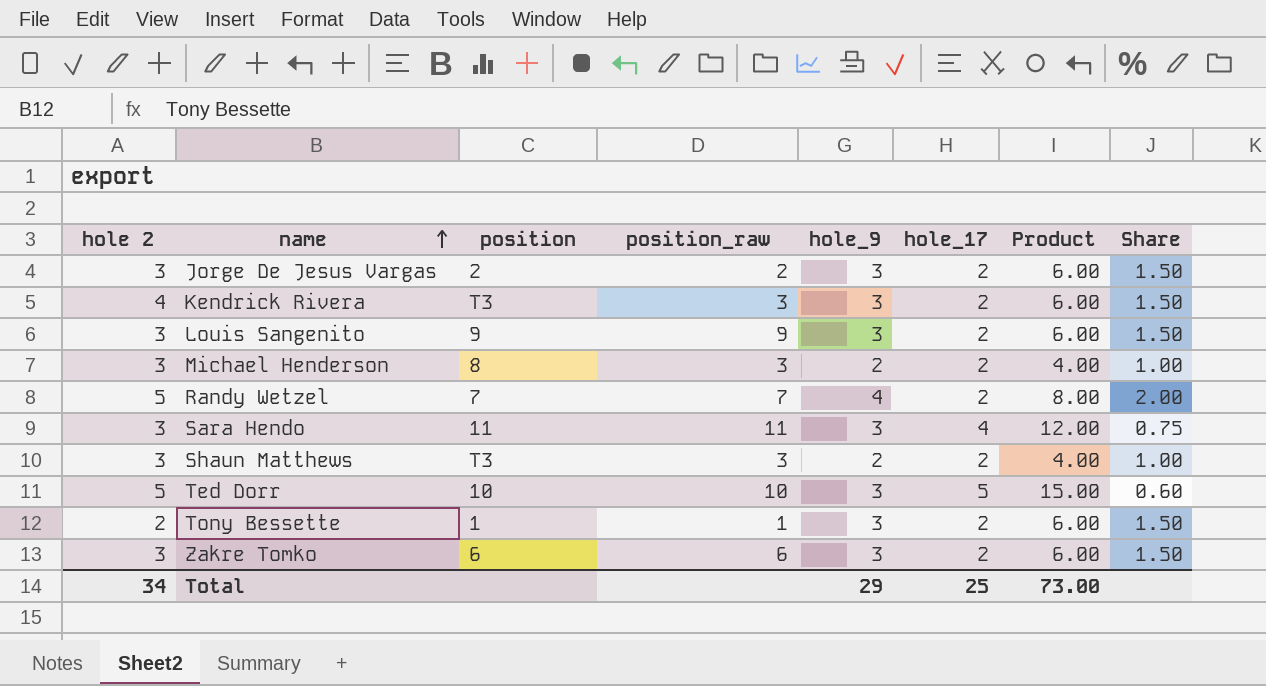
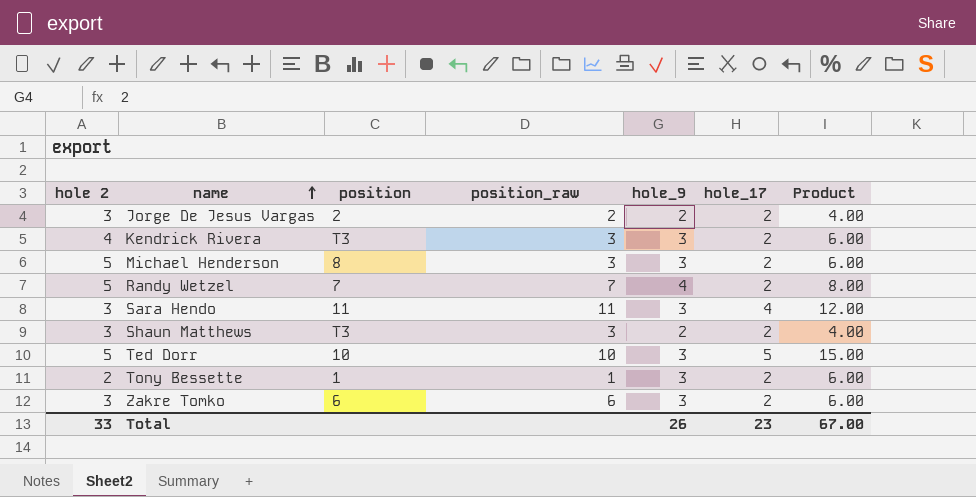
column Share | formula: [hole_9] / [hole_17] -> none
row Louis Sangenito: 3 | 9 | 9 | 3 | 2 | 6.00 | 1.50 -> none
Jorge De Jesus Vargas | hole_9: 3 -> 2
Jorge De Jesus Vargas | Product: 6.00 -> 4.00
Michael Henderson | hole 2: 3 -> 5
Michael Henderson | hole_9: 2 -> 3
Michael Henderson | Product: 4.00 -> 6.00
Total | hole 2: 34 -> 33
Total | hole_9: 29 -> 26
Total | hole_17: 25 -> 23
Total | Product: 73.00 -> 67.00

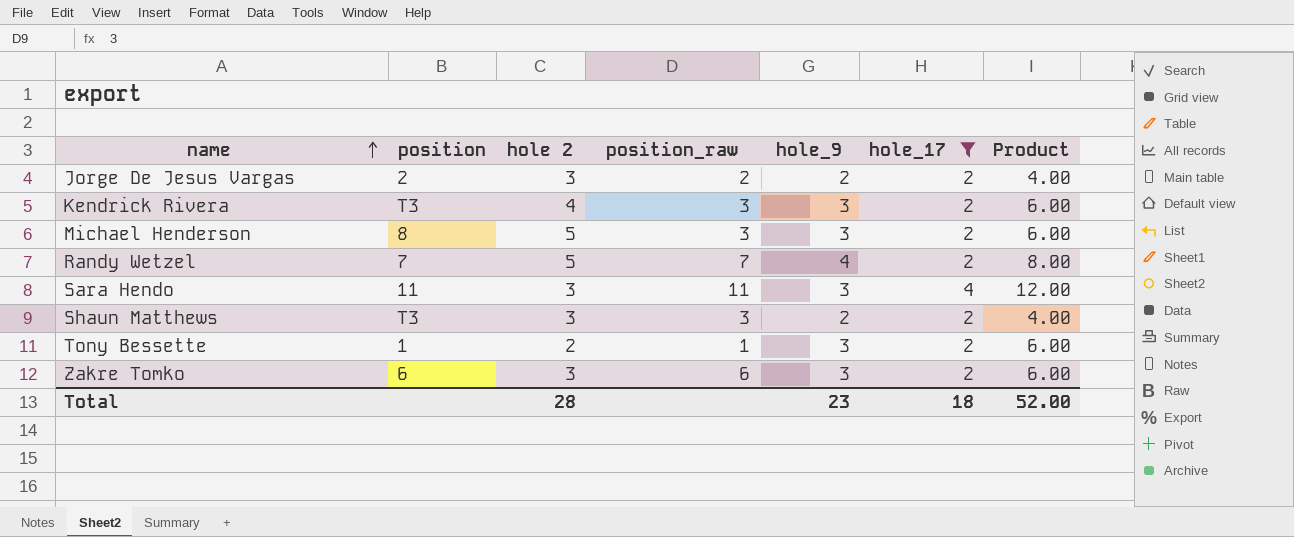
filter: none -> hole_17 != 5
column hole 2 | position: 1 -> 3
Total | hole 2: 33 -> 28
Total | hole_9: 26 -> 23
Total | hole_17: 23 -> 18
Total | Product: 67.00 -> 52.00

